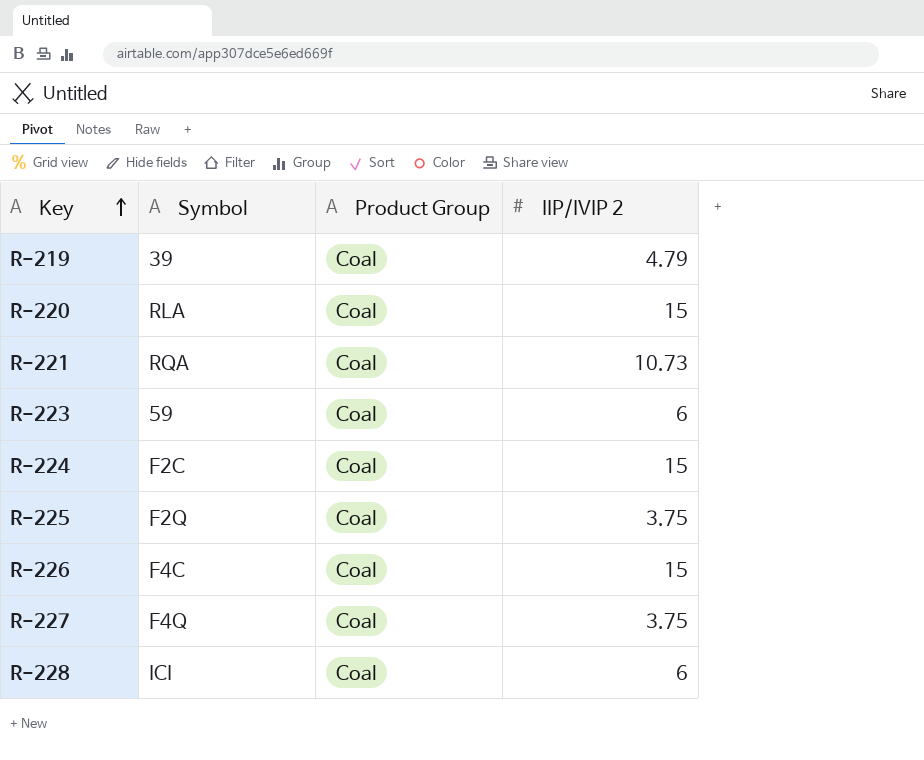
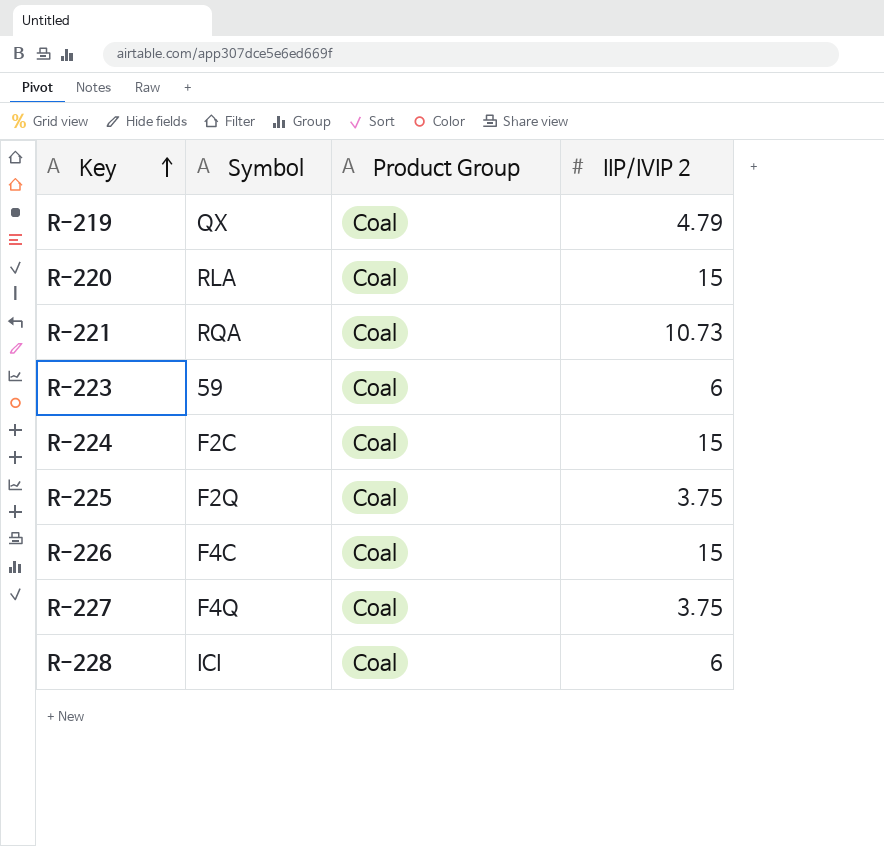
R-219 | Symbol: 39 -> QX

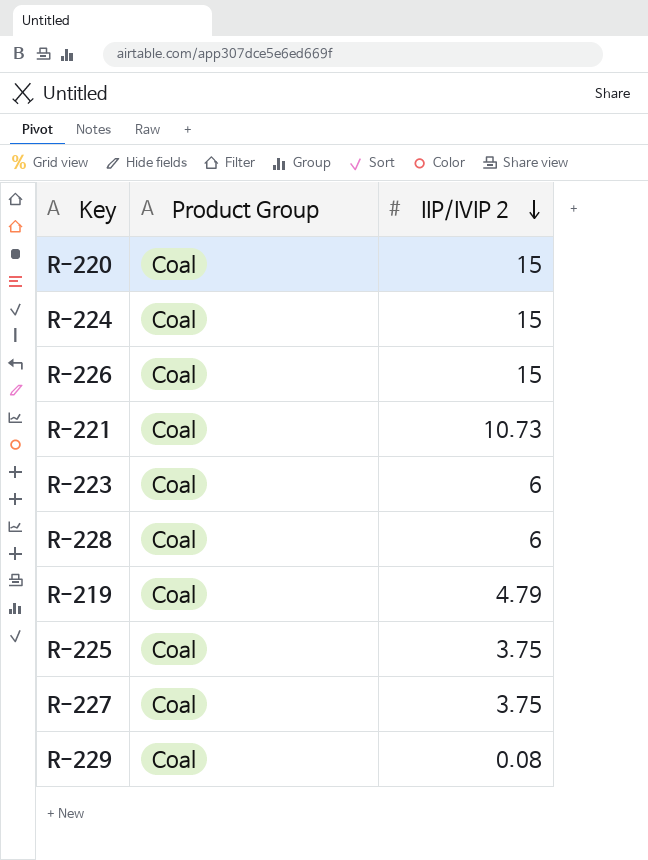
row order: Key ascending -> IIP/IVIP 2 descending
column Symbol | position: 2 -> none
row R-229: none -> Coal | 0.08

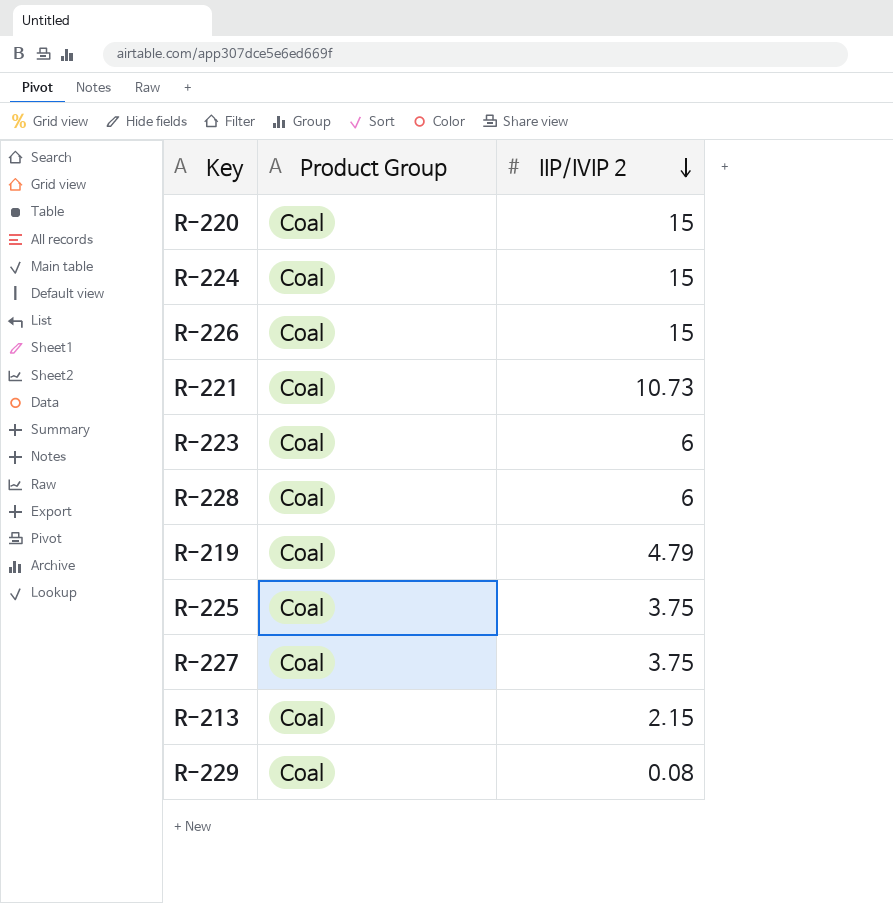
row R-213: none -> Coal | 2.15

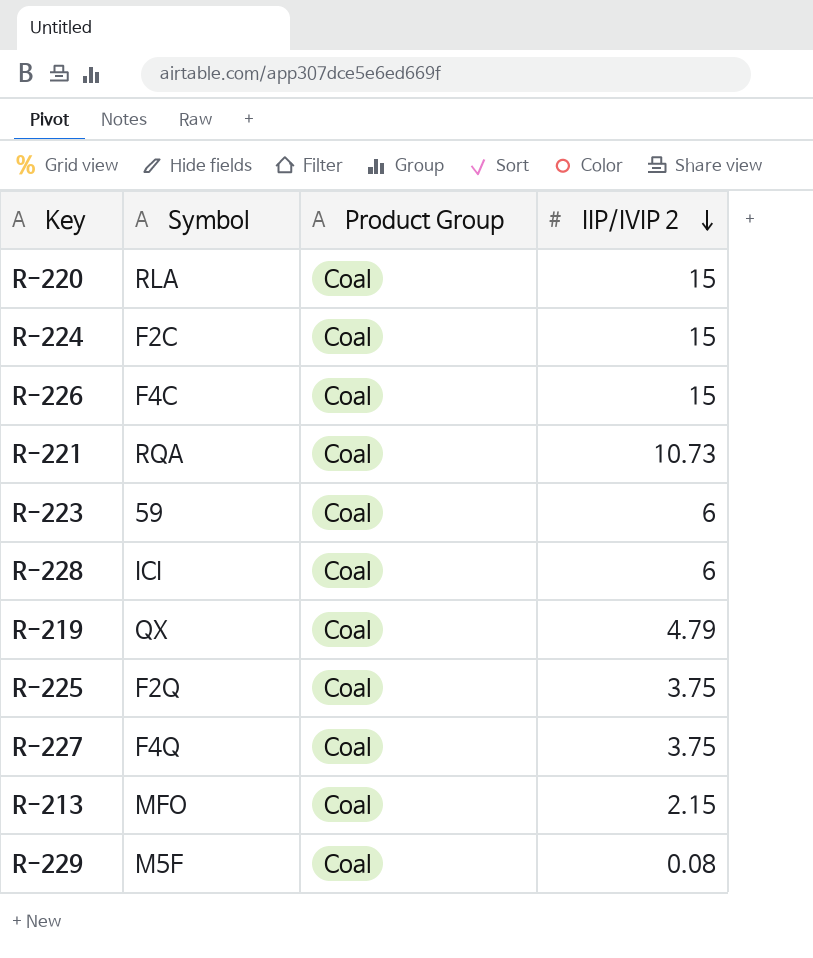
column Symbol | position: none -> 2

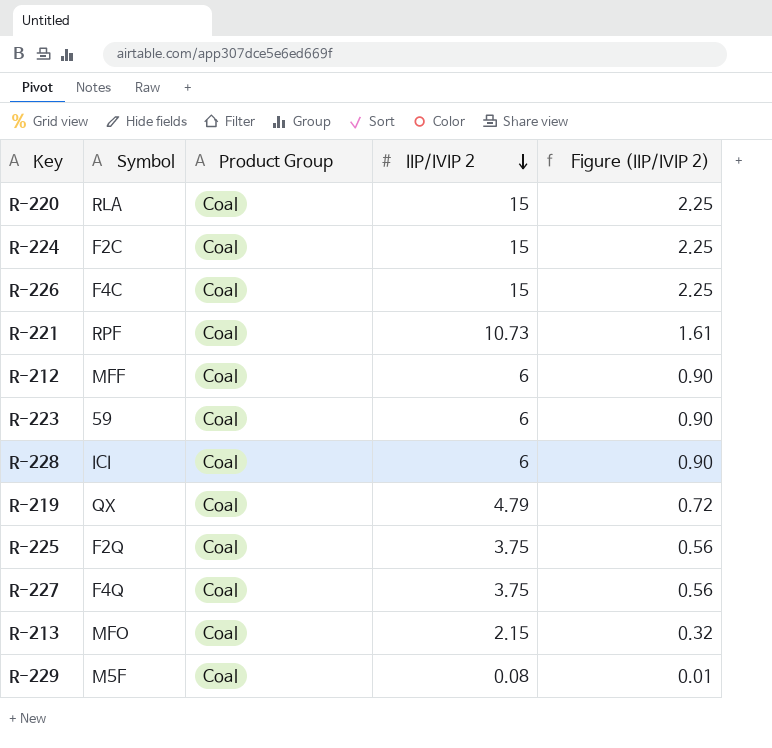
column Figure (IIP/IVIP 2) | formula: none -> [IIP/IVIP 2] * 0.15
R-221 | Symbol: RQA -> RPF
row R-212: none -> MFF | Coal | 6 | 0.90

